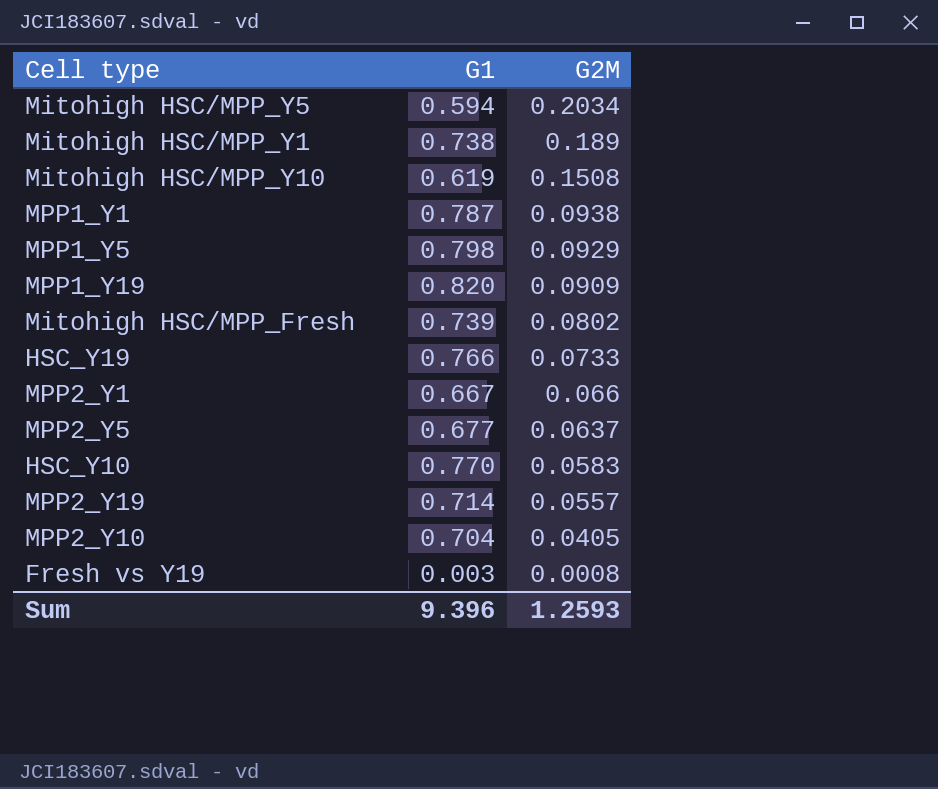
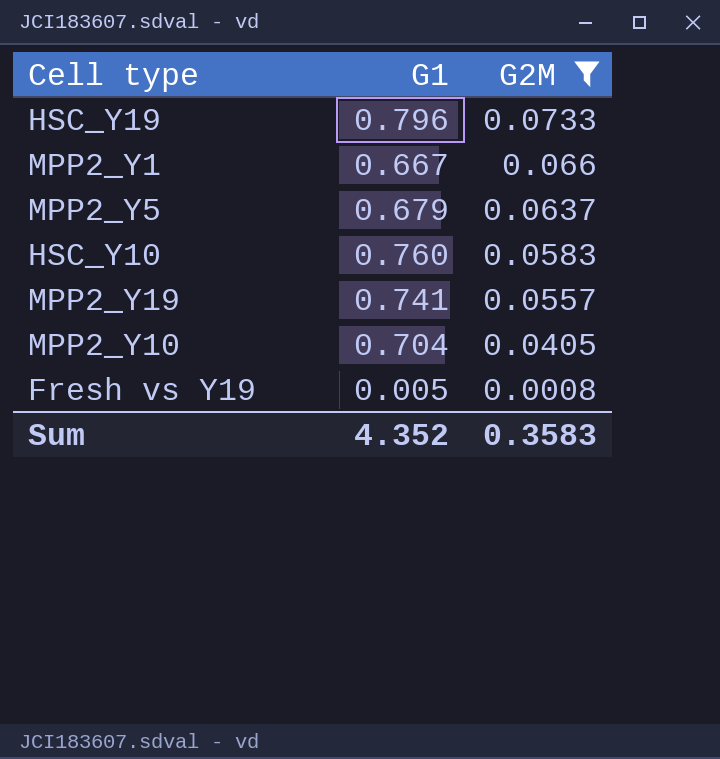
filter: none -> G2M <= 0.0733
HSC_Y19 | G1: 0.766 -> 0.796
MPP2_Y5 | G1: 0.677 -> 0.679
HSC_Y10 | G1: 0.770 -> 0.760
MPP2_Y19 | G1: 0.714 -> 0.741
Fresh vs Y19 | G1: 0.003 -> 0.005
Sum | G1: 9.396 -> 4.352
Sum | G2M: 1.2593 -> 0.3583

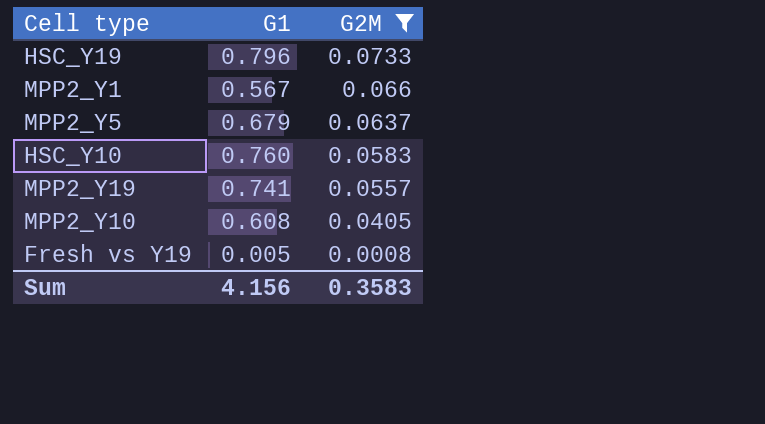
MPP2_Y1 | G1: 0.667 -> 0.567
MPP2_Y10 | G1: 0.704 -> 0.608
Sum | G1: 4.352 -> 4.156

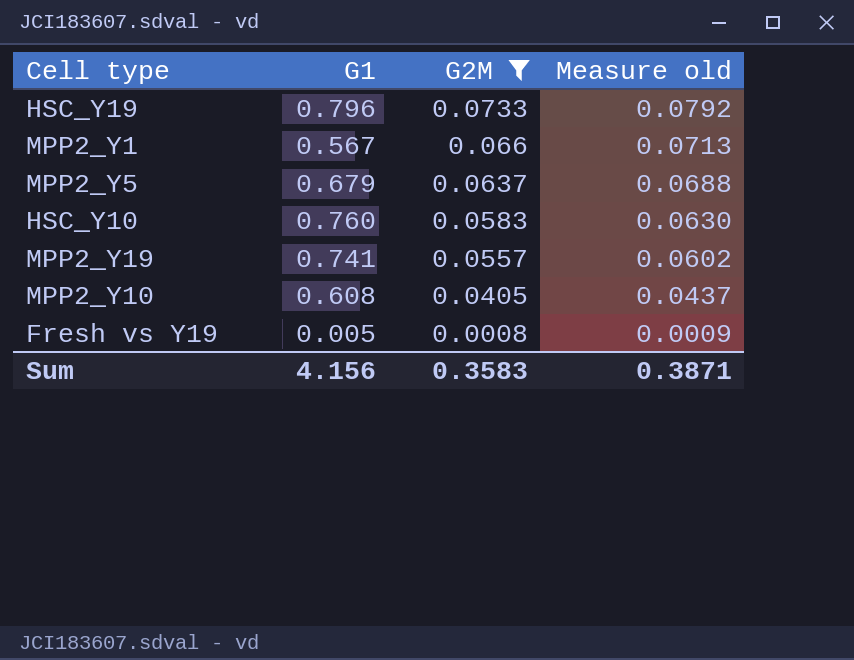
column Measure old | formula: none -> [G2M] * 1.08

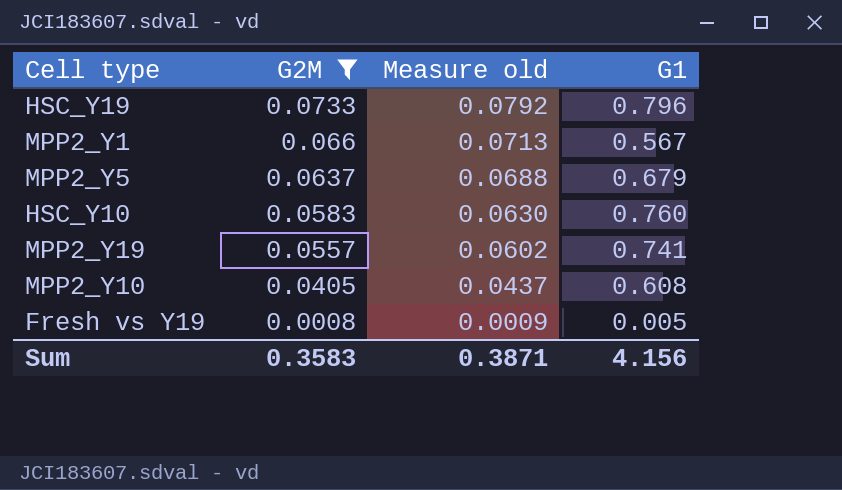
column G1 | position: 2 -> 4

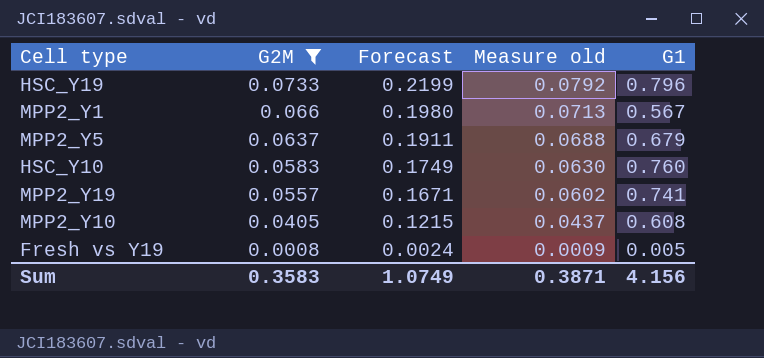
column Forecast | formula: none -> [G2M] * 3

